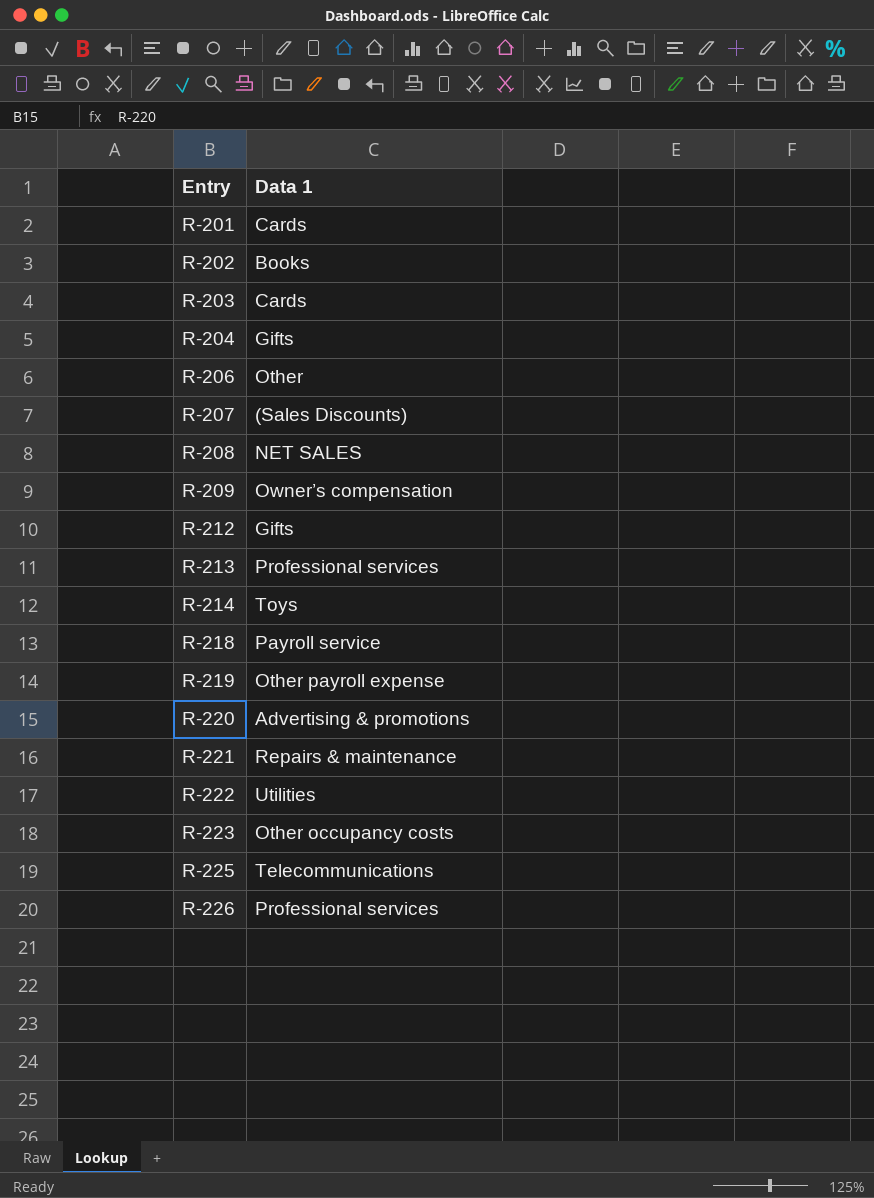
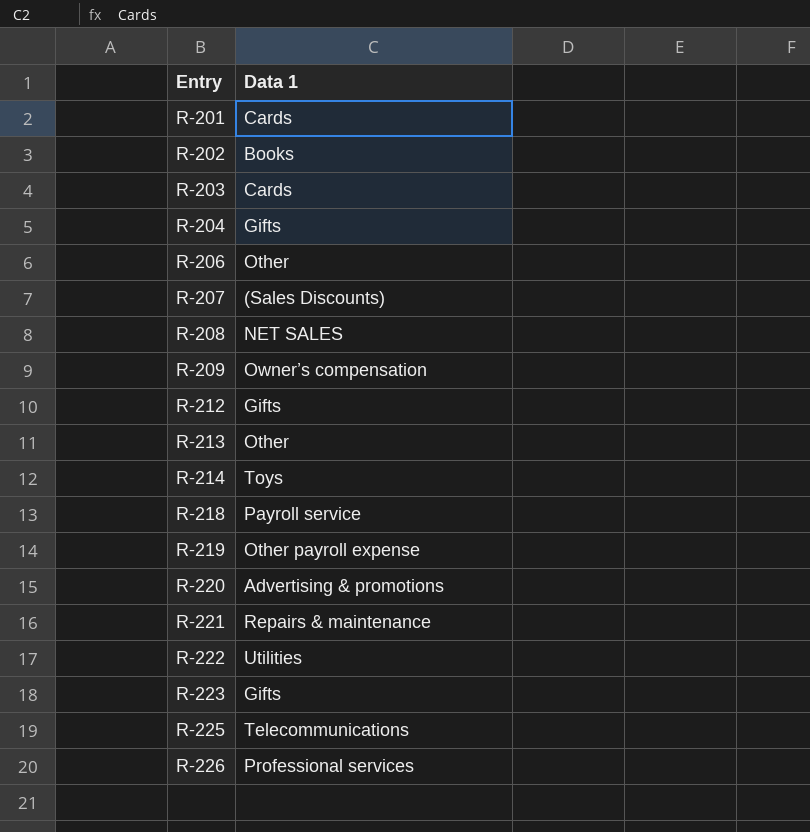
R-213 | Data 1: Professional services -> Other
R-223 | Data 1: Other occupancy costs -> Gifts

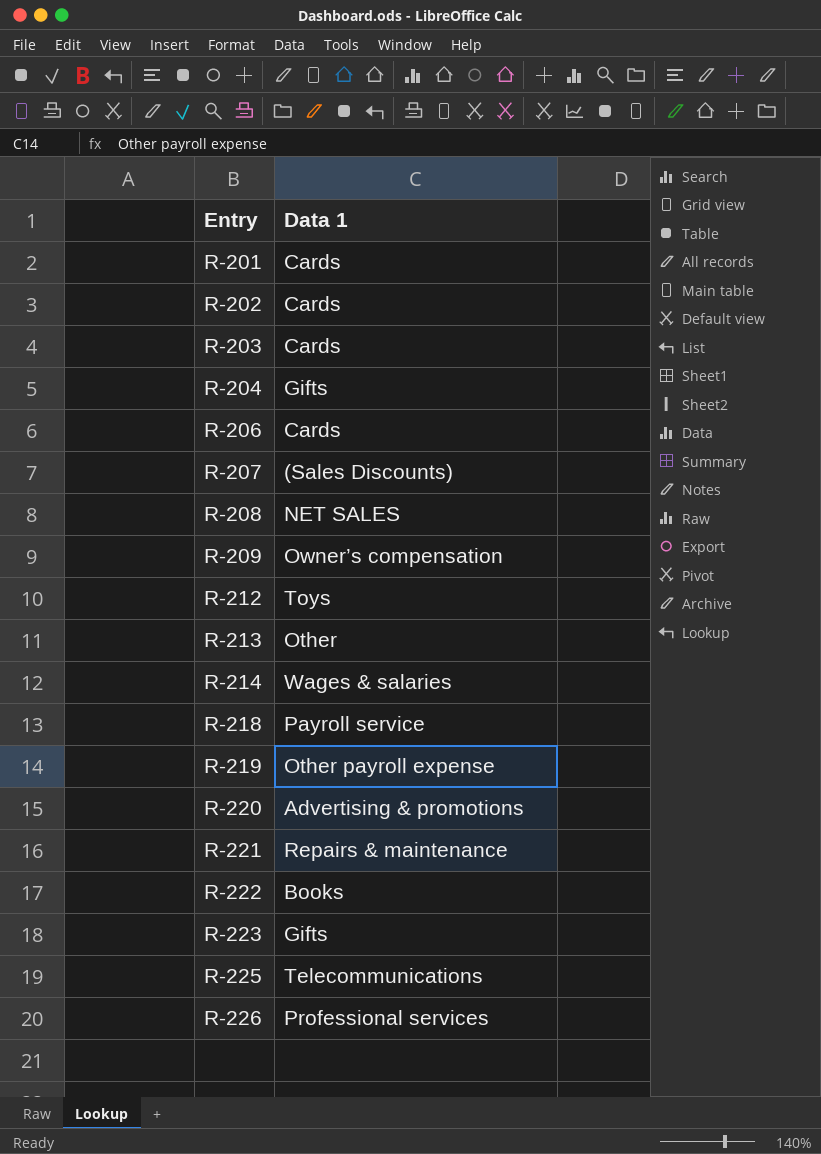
R-202 | Data 1: Books -> Cards
R-206 | Data 1: Other -> Cards
R-212 | Data 1: Gifts -> Toys
R-214 | Data 1: Toys -> Wages & salaries
R-222 | Data 1: Utilities -> Books

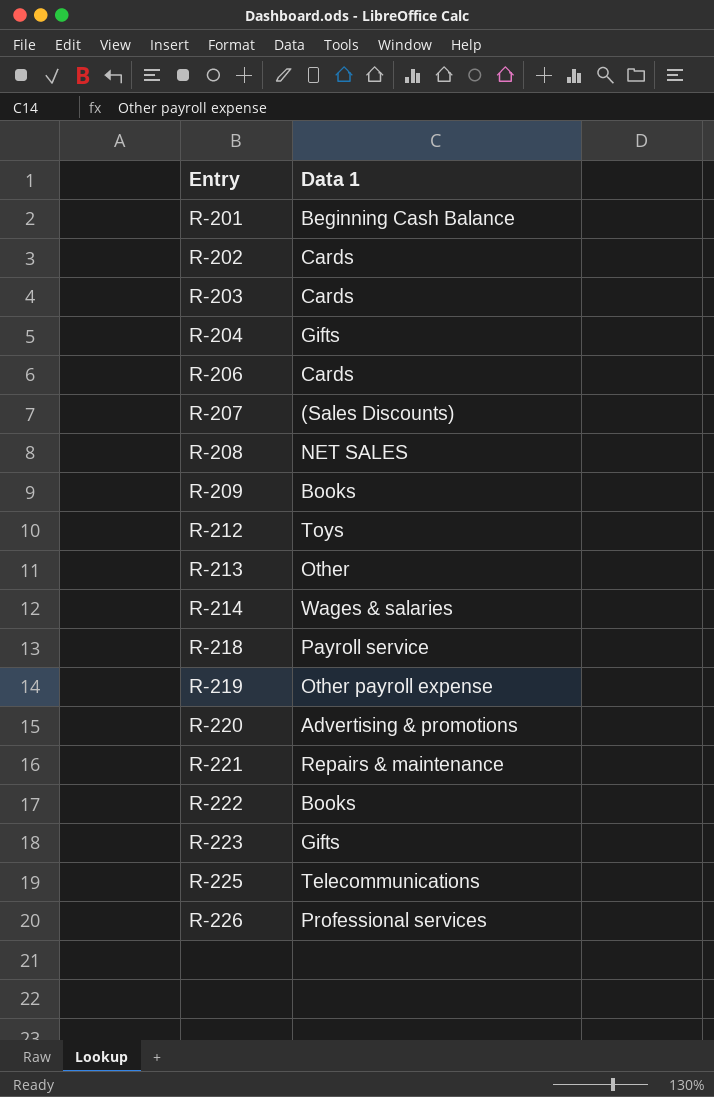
R-201 | Data 1: Cards -> Beginning Cash Balance
R-209 | Data 1: Owner’s compensation -> Books

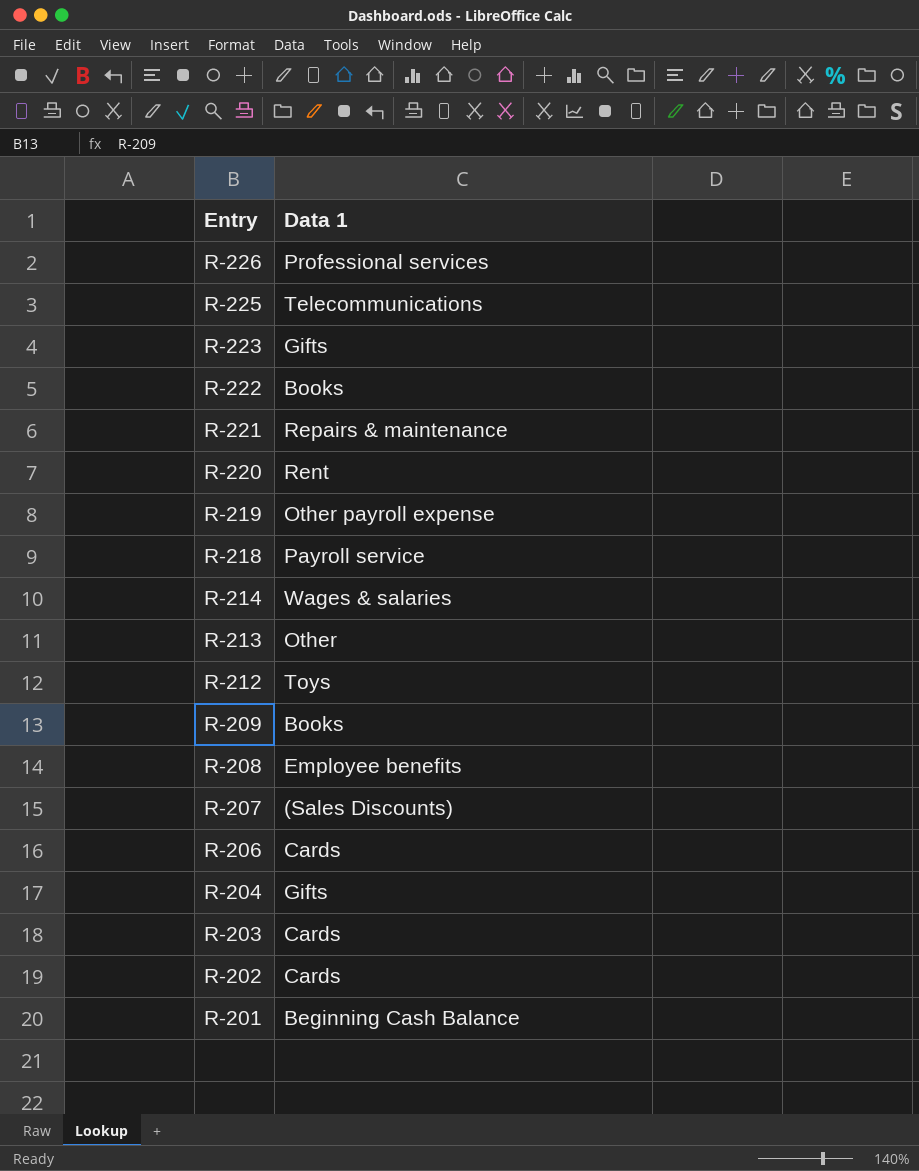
row order: Entry ascending -> Entry descending
R-220 | Data 1: Advertising & promotions -> Rent
R-208 | Data 1: NET SALES -> Employee benefits

